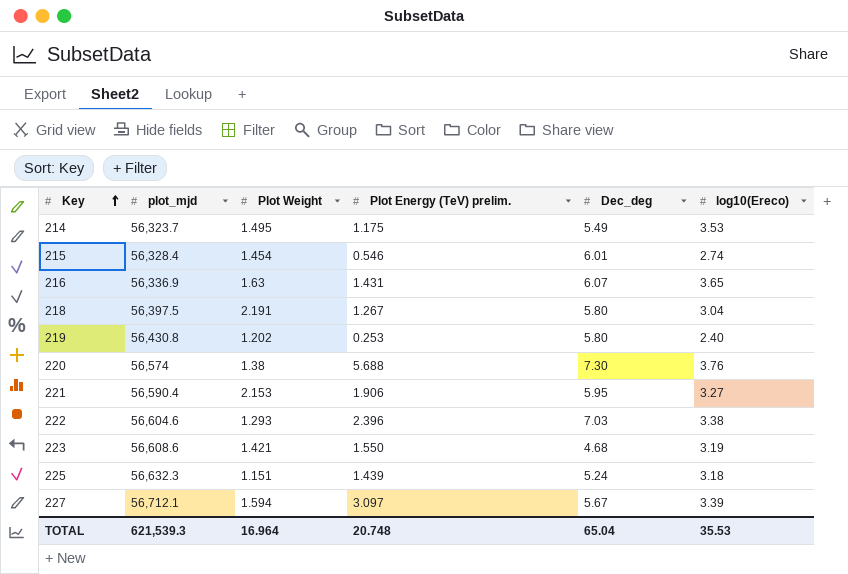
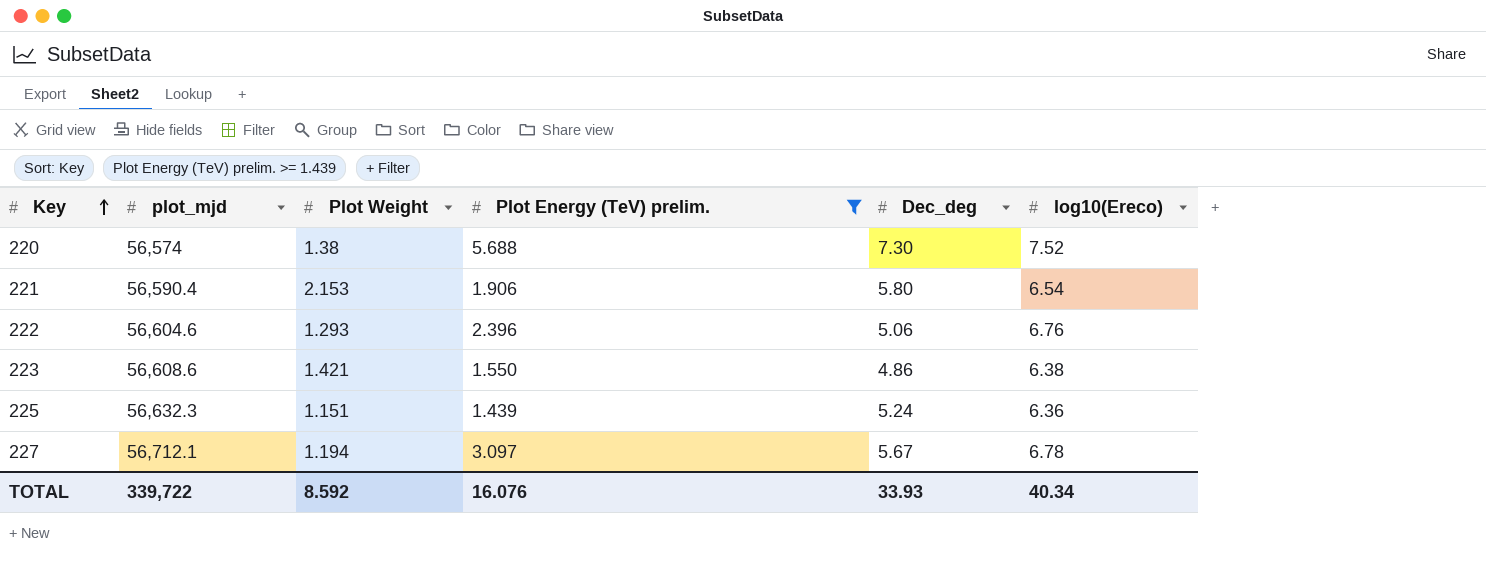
filter: none -> Plot Energy (TeV) prelim. >= 1.439
220 | log10(Ereco): 3.76 -> 7.52
221 | Dec_deg: 5.95 -> 5.80
221 | log10(Ereco): 3.27 -> 6.54
222 | Dec_deg: 7.03 -> 5.06
222 | log10(Ereco): 3.38 -> 6.76
223 | Dec_deg: 4.68 -> 4.86
223 | log10(Ereco): 3.19 -> 6.38
225 | log10(Ereco): 3.18 -> 6.36
227 | Plot Weight: 1.594 -> 1.194
227 | log10(Ereco): 3.39 -> 6.78
TOTAL | plot_mjd: 621,539.3 -> 339,722
TOTAL | Plot Weight: 16.964 -> 8.592
TOTAL | Plot Energy (TeV) prelim.: 20.748 -> 16.076
TOTAL | Dec_deg: 65.04 -> 33.93
TOTAL | log10(Ereco): 35.53 -> 40.34

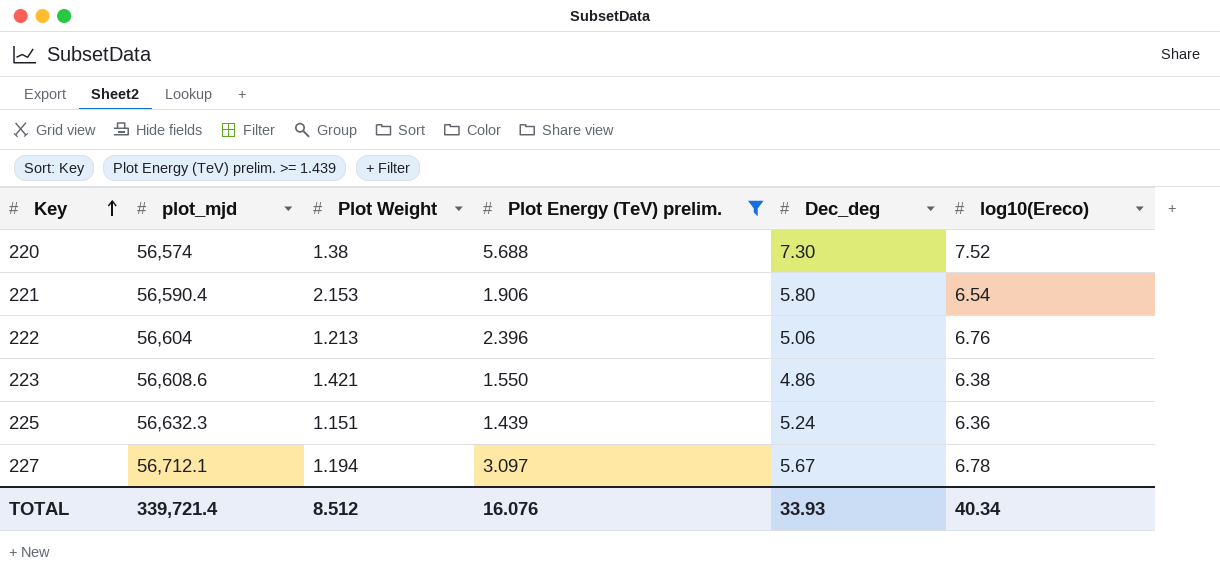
222 | plot_mjd: 56,604.6 -> 56,604
222 | Plot Weight: 1.293 -> 1.213
TOTAL | plot_mjd: 339,722 -> 339,721.4
TOTAL | Plot Weight: 8.592 -> 8.512

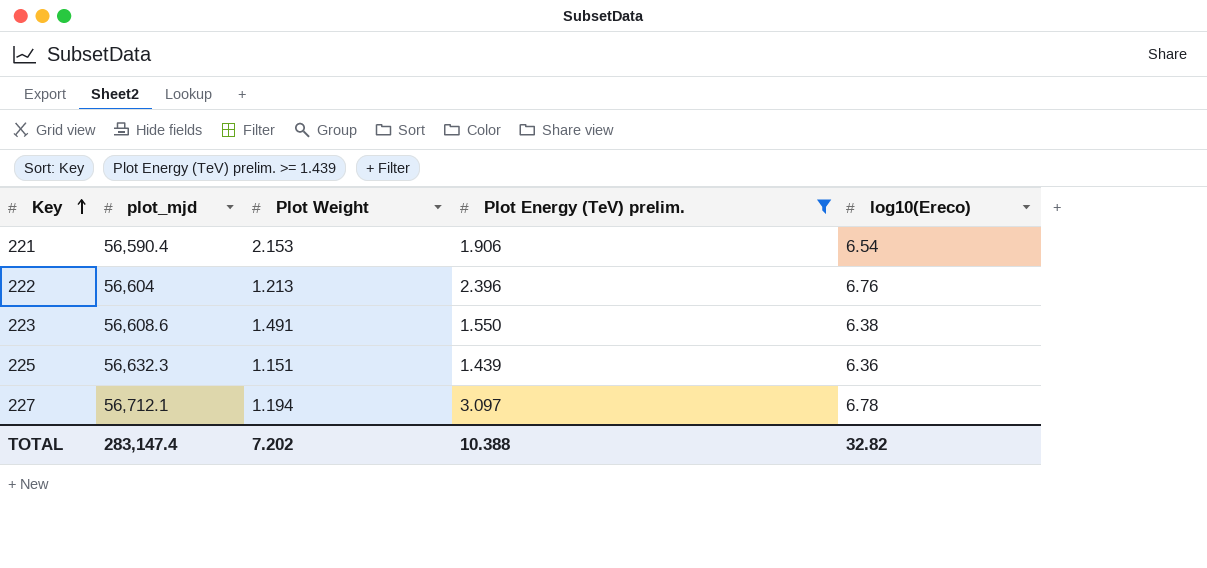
column Dec_deg | position: 5 -> none
row 220: 56,574 | 1.38 | 5.688 | 7.30 | 7.52 -> none
223 | Plot Weight: 1.421 -> 1.491
TOTAL | plot_mjd: 339,721.4 -> 283,147.4
TOTAL | Plot Weight: 8.512 -> 7.202
TOTAL | Plot Energy (TeV) prelim.: 16.076 -> 10.388
TOTAL | log10(Ereco): 40.34 -> 32.82

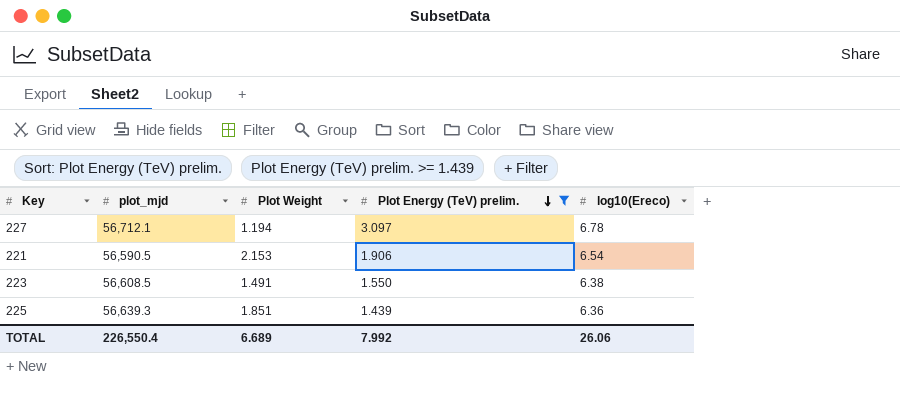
row order: Key ascending -> Plot Energy (TeV) prelim. descending
row 222: 56,604 | 1.213 | 2.396 | 6.76 -> none
221 | plot_mjd: 56,590.4 -> 56,590.5
223 | plot_mjd: 56,608.6 -> 56,608.5
225 | plot_mjd: 56,632.3 -> 56,639.3
225 | Plot Weight: 1.151 -> 1.851
TOTAL | plot_mjd: 283,147.4 -> 226,550.4
TOTAL | Plot Weight: 7.202 -> 6.689
TOTAL | Plot Energy (TeV) prelim.: 10.388 -> 7.992
TOTAL | log10(Ereco): 32.82 -> 26.06

